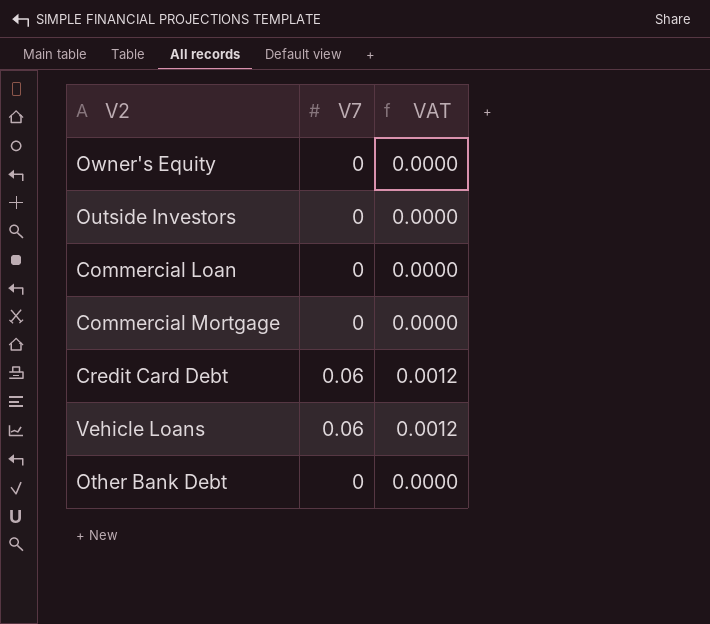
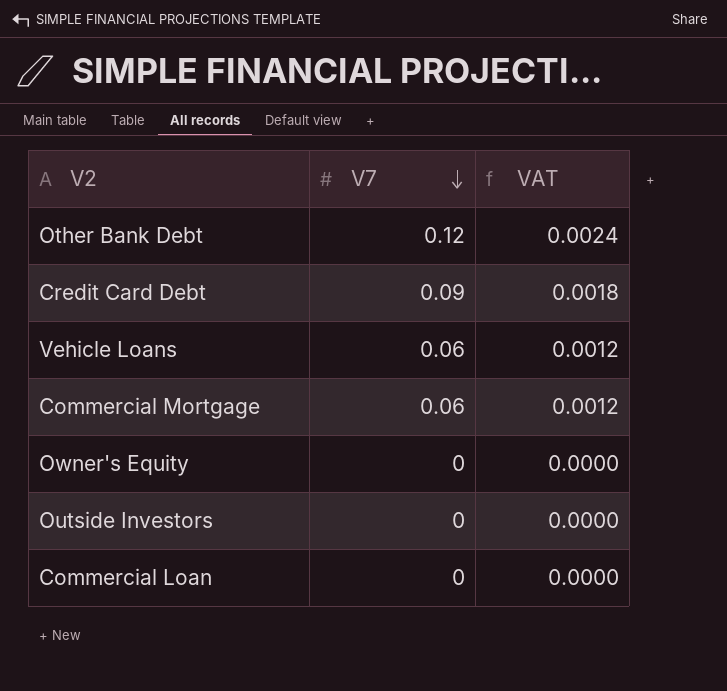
row order: none -> V7 descending
Other Bank Debt | V7: 0 -> 0.12
Other Bank Debt | VAT: 0.0000 -> 0.0024
Credit Card Debt | V7: 0.06 -> 0.09
Credit Card Debt | VAT: 0.0012 -> 0.0018
Commercial Mortgage | V7: 0 -> 0.06
Commercial Mortgage | VAT: 0.0000 -> 0.0012

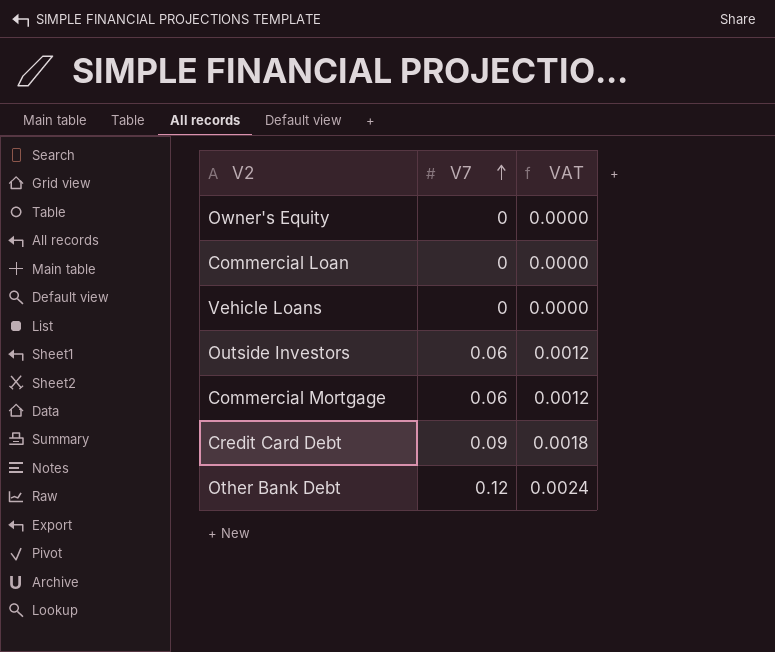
row order: V7 descending -> V7 ascending
Vehicle Loans | V7: 0.06 -> 0
Vehicle Loans | VAT: 0.0012 -> 0.0000
Outside Investors | V7: 0 -> 0.06
Outside Investors | VAT: 0.0000 -> 0.0012

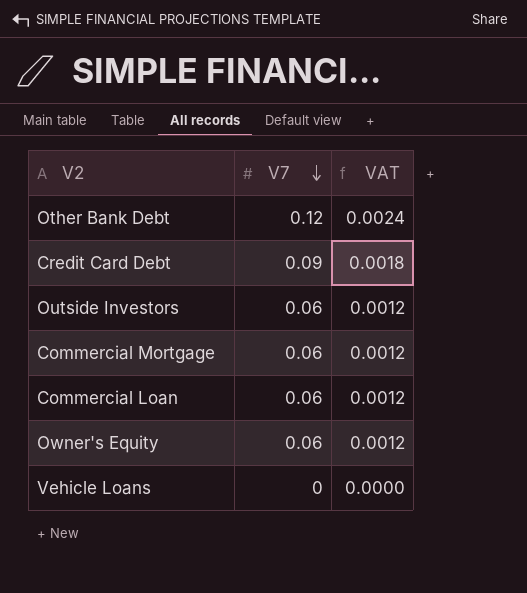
row order: V7 ascending -> V7 descending
Commercial Loan | V7: 0 -> 0.06
Commercial Loan | VAT: 0.0000 -> 0.0012
Owner's Equity | V7: 0 -> 0.06
Owner's Equity | VAT: 0.0000 -> 0.0012

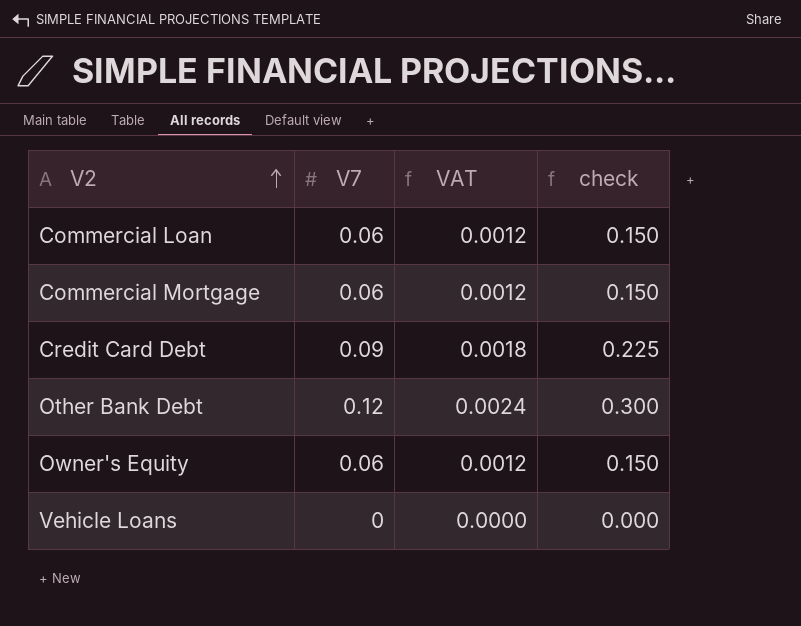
row order: V7 descending -> V2 ascending
column check | formula: none -> [V7] * 2.5
row Outside Investors: 0.06 | 0.0012 -> none

